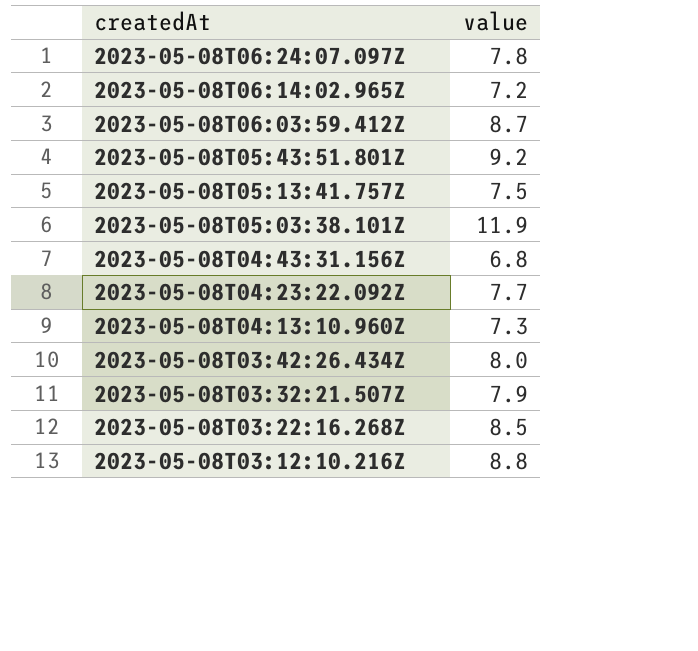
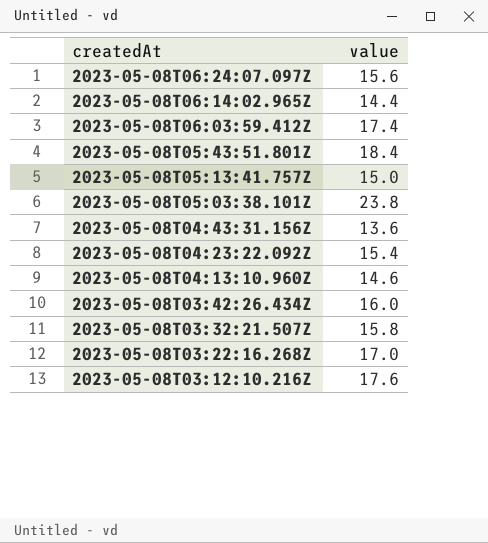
2023-05-08T06:24:07.097Z | value: 7.8 -> 15.6
2023-05-08T06:14:02.965Z | value: 7.2 -> 14.4
2023-05-08T06:03:59.412Z | value: 8.7 -> 17.4
2023-05-08T05:43:51.801Z | value: 9.2 -> 18.4
2023-05-08T05:13:41.757Z | value: 7.5 -> 15.0
2023-05-08T05:03:38.101Z | value: 11.9 -> 23.8
2023-05-08T04:43:31.156Z | value: 6.8 -> 13.6
2023-05-08T04:23:22.092Z | value: 7.7 -> 15.4
2023-05-08T04:13:10.960Z | value: 7.3 -> 14.6
2023-05-08T03:42:26.434Z | value: 8.0 -> 16.0
2023-05-08T03:32:21.507Z | value: 7.9 -> 15.8
2023-05-08T03:22:16.268Z | value: 8.5 -> 17.0
2023-05-08T03:12:10.216Z | value: 8.8 -> 17.6

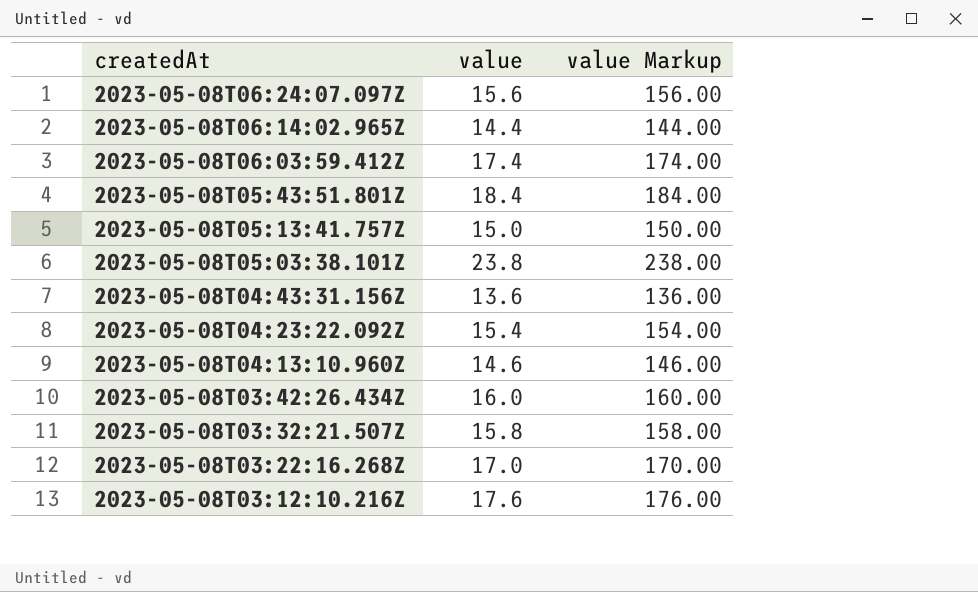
column value Markup | formula: none -> [value] * 10

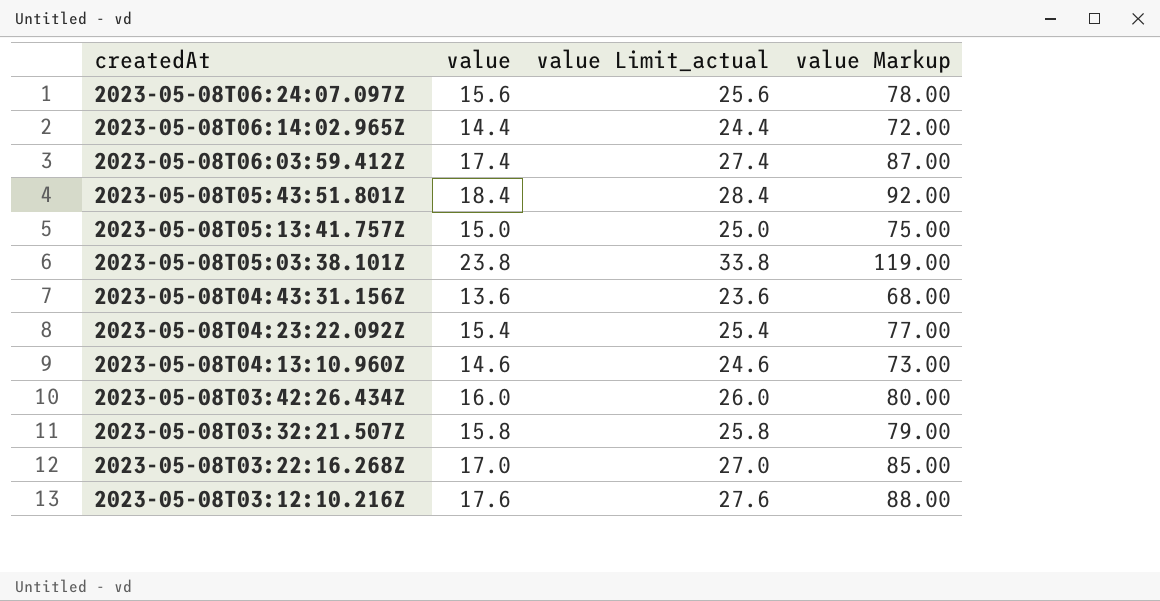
column value Limit_actual | formula: none -> [value] + 10
column value Markup | formula: [value] * 10 -> [value] * 5

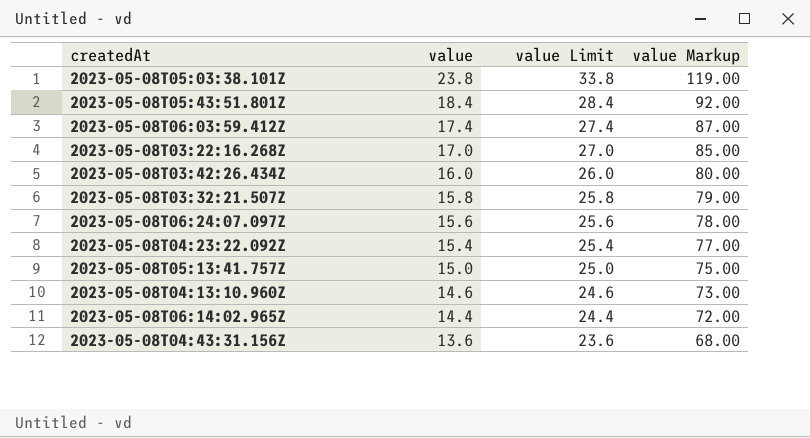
row order: createdAt descending -> value descending
column name: value Limit_actual -> value Limit
row 2023-05-08T03:12:10.216Z: 17.6 | 27.6 | 88.00 -> none

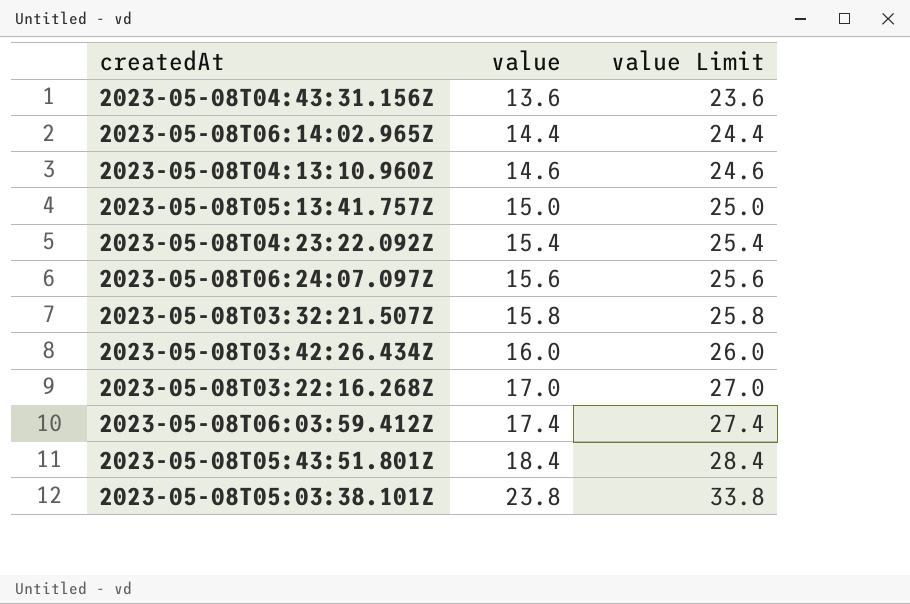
row order: value descending -> value ascending
column value Markup | formula: [value] * 5 -> none

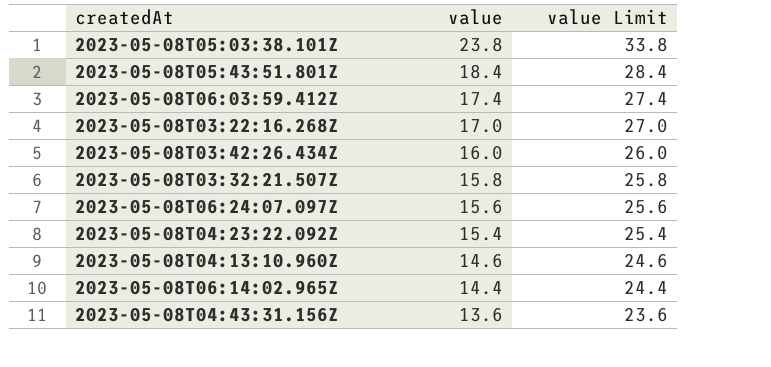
row order: value ascending -> value descending
row 2023-05-08T05:13:41.757Z: 15.0 | 25.0 -> none

